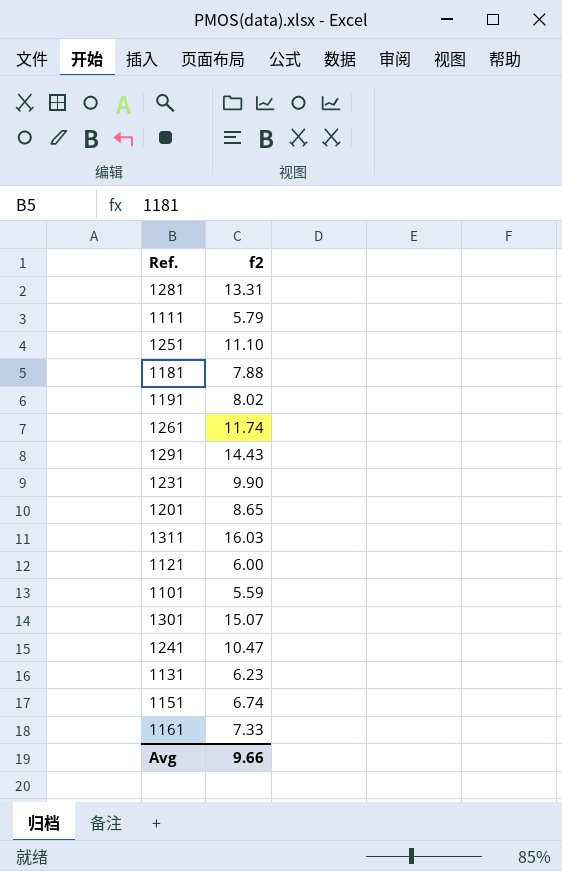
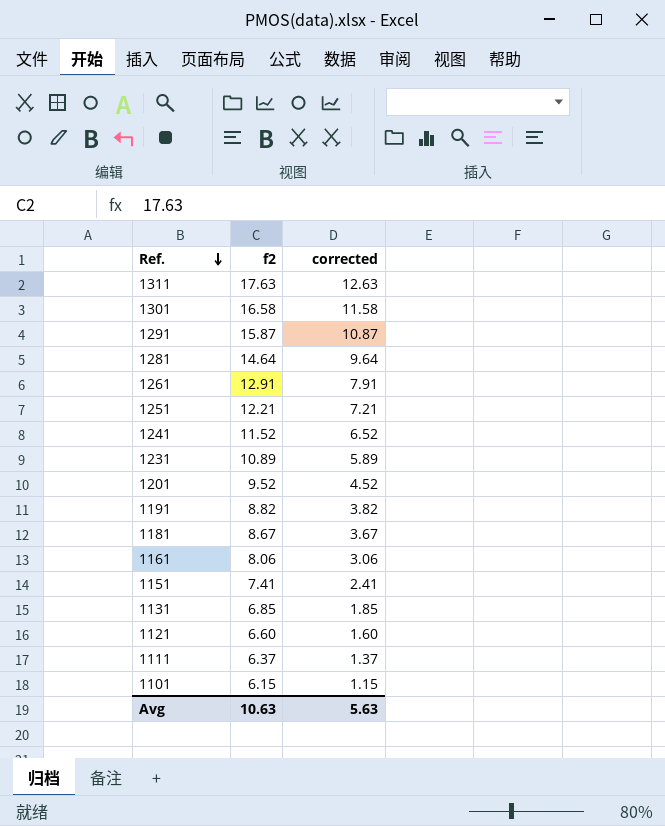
row order: none -> Ref. descending
column corrected | formula: none -> [f2] - 5
1311 | f2: 16.03 -> 17.63
1301 | f2: 15.07 -> 16.58
1291 | f2: 14.43 -> 15.87
1281 | f2: 13.31 -> 14.64
1261 | f2: 11.74 -> 12.91
1251 | f2: 11.10 -> 12.21
1241 | f2: 10.47 -> 11.52
1231 | f2: 9.90 -> 10.89
1201 | f2: 8.65 -> 9.52
1191 | f2: 8.02 -> 8.82
1181 | f2: 7.88 -> 8.67
1161 | f2: 7.33 -> 8.06
1151 | f2: 6.74 -> 7.41
1131 | f2: 6.23 -> 6.85
1121 | f2: 6.00 -> 6.60
1111 | f2: 5.79 -> 6.37
1101 | f2: 5.59 -> 6.15
Avg | f2: 9.66 -> 10.63

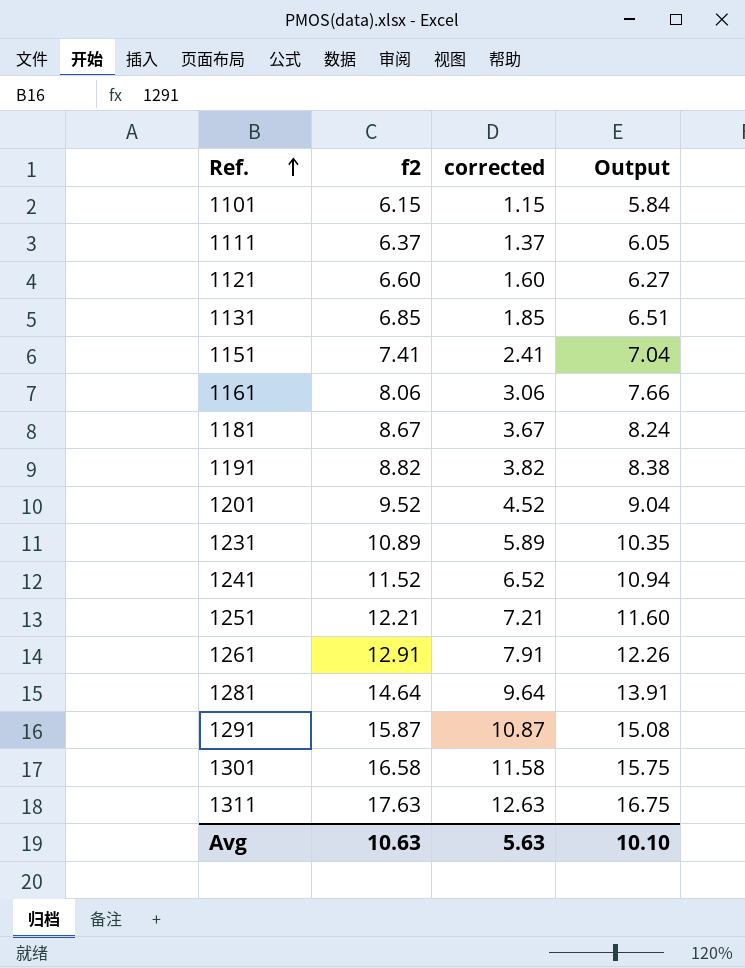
row order: Ref. descending -> Ref. ascending
column Output | formula: none -> [f2] * 0.95

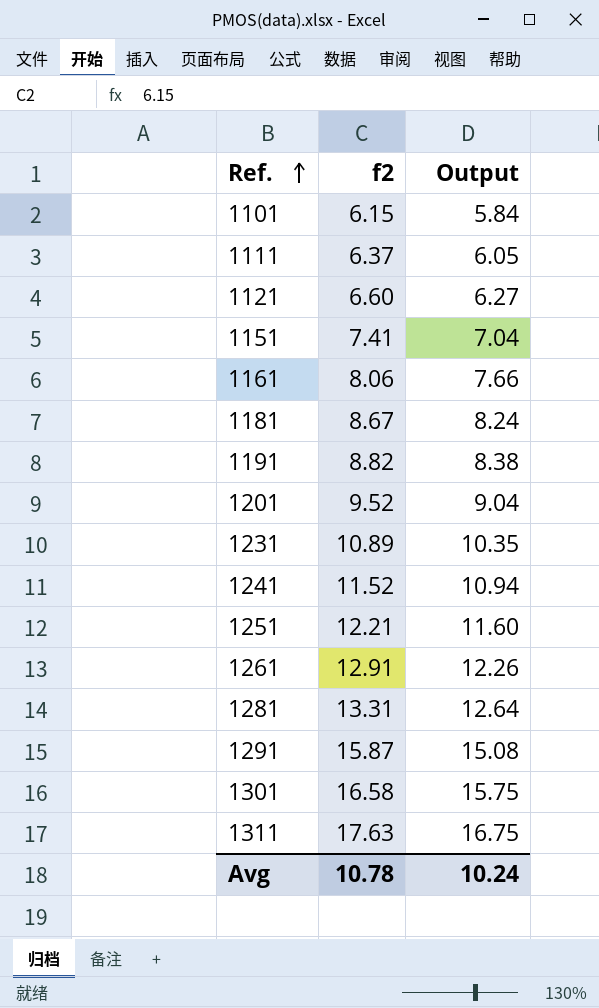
column corrected | formula: [f2] - 5 -> none
row 1131: 6.85 | 1.85 | 6.51 -> none
1281 | f2: 14.64 -> 13.31
1281 | Output: 13.91 -> 12.64
Avg | f2: 10.63 -> 10.78
Avg | Output: 10.10 -> 10.24

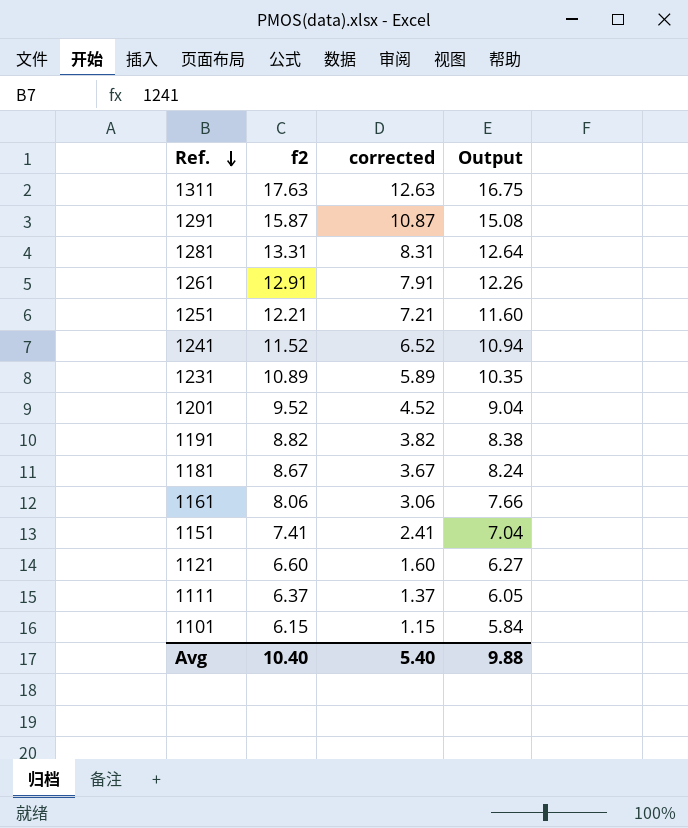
row order: Ref. ascending -> Ref. descending
column corrected | formula: none -> [f2] - 5
row 1301: 16.58 | 15.75 -> none
Avg | f2: 10.78 -> 10.40
Avg | Output: 10.24 -> 9.88

